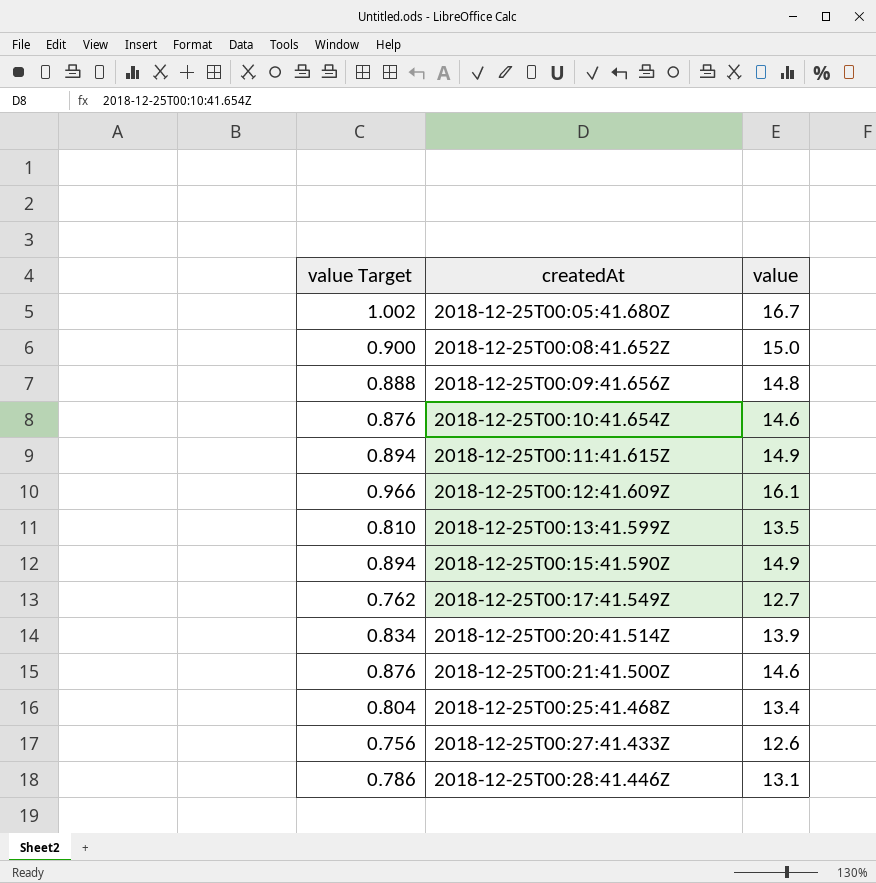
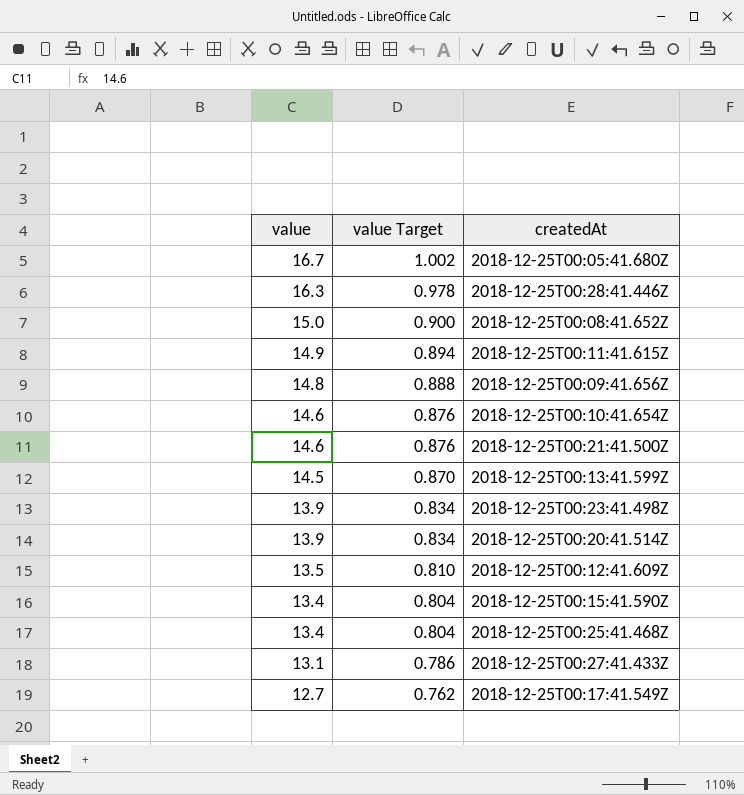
row order: createdAt ascending -> value descending
column value | position: 3 -> 1
2018-12-25T00:28:41.446Z | value: 13.1 -> 16.3
2018-12-25T00:28:41.446Z | value Target: 0.786 -> 0.978
2018-12-25T00:13:41.599Z | value: 13.5 -> 14.5
2018-12-25T00:13:41.599Z | value Target: 0.810 -> 0.870
row 2018-12-25T00:23:41.498Z: none -> 13.9 | 0.834
2018-12-25T00:12:41.609Z | value: 16.1 -> 13.5
2018-12-25T00:12:41.609Z | value Target: 0.966 -> 0.810
2018-12-25T00:15:41.590Z | value: 14.9 -> 13.4
2018-12-25T00:15:41.590Z | value Target: 0.894 -> 0.804
2018-12-25T00:27:41.433Z | value: 12.6 -> 13.1
2018-12-25T00:27:41.433Z | value Target: 0.756 -> 0.786

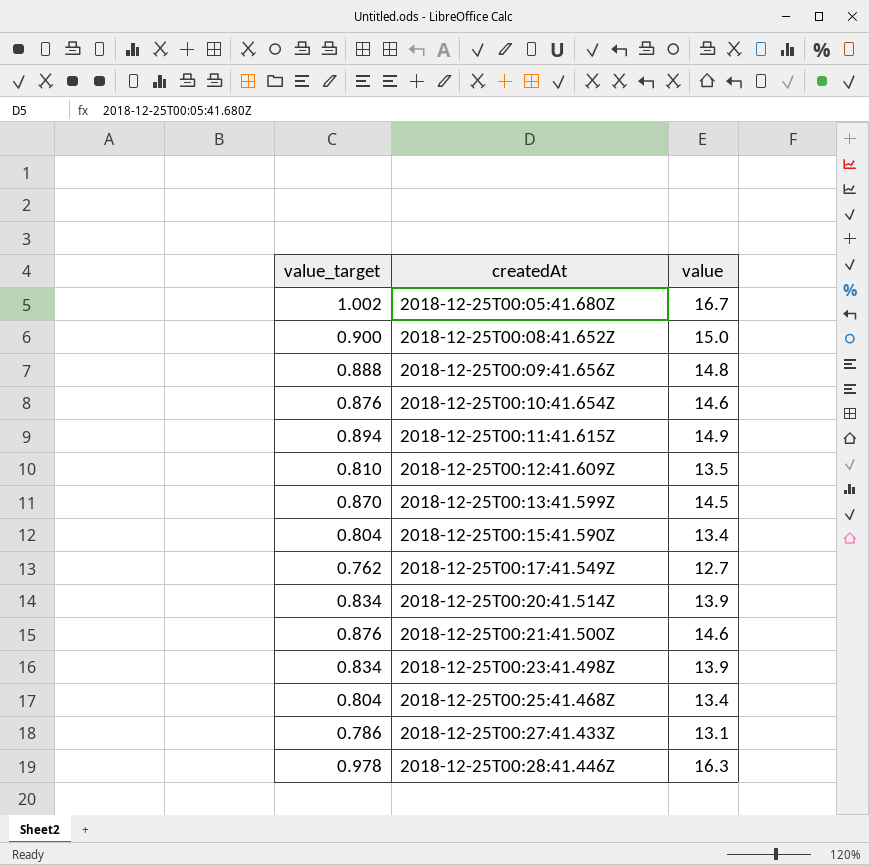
row order: value descending -> createdAt ascending
column name: value Target -> value_target
column value | position: 1 -> 3

